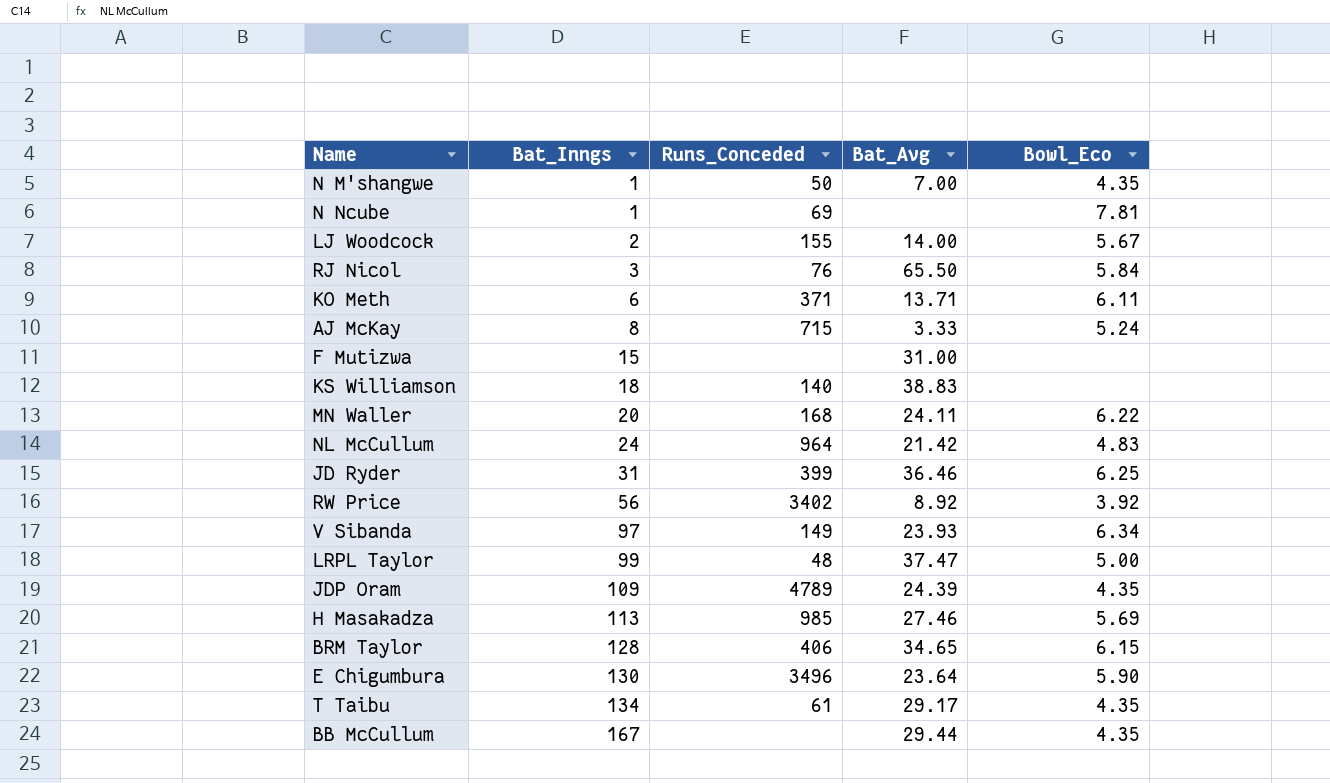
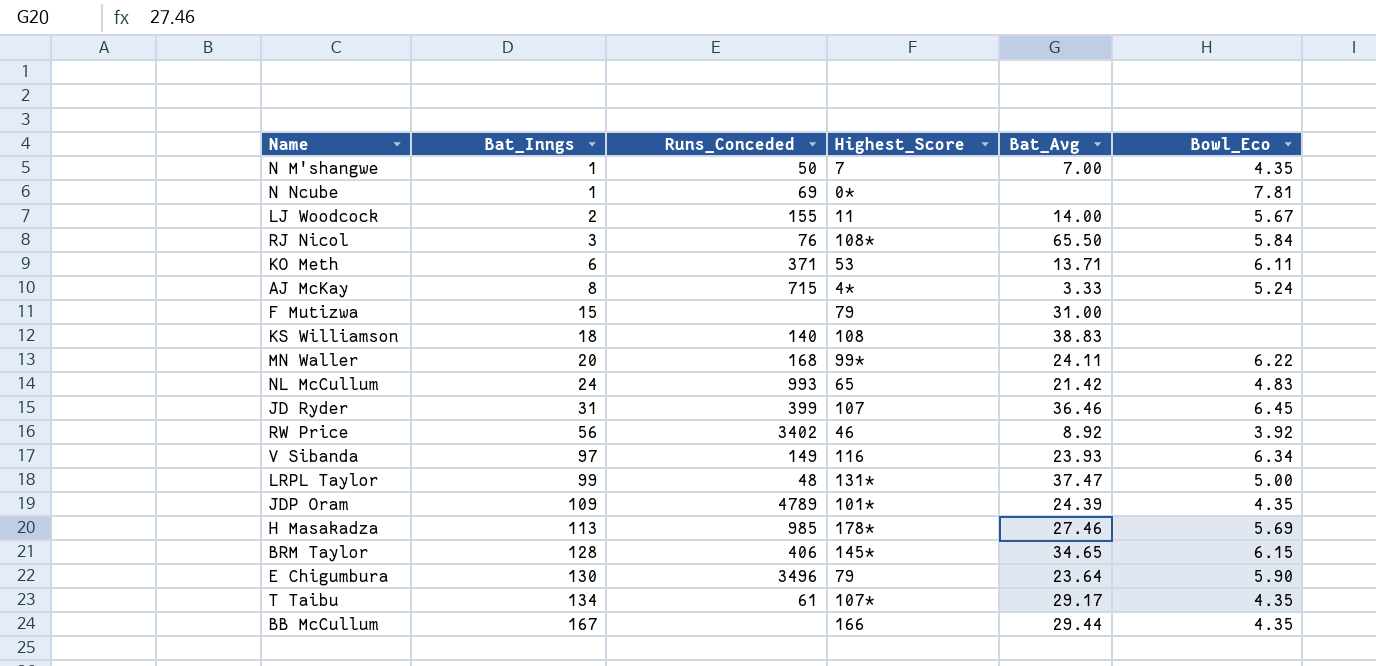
column Highest_Score | position: none -> 4
NL McCullum | Runs_Conceded: 964 -> 993
JD Ryder | Bowl_Eco: 6.25 -> 6.45

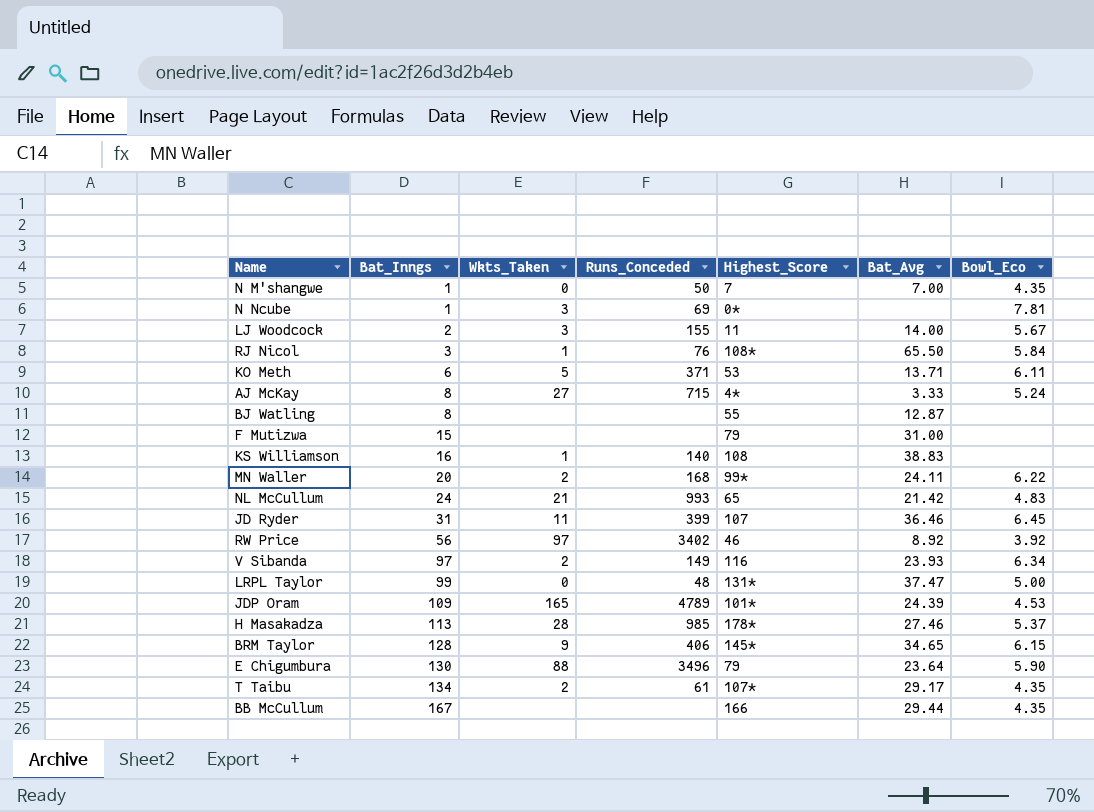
column Wkts_Taken | position: none -> 3
row BJ Watling: none -> 8 | none | none | 55 | 12.87 | none
KS Williamson | Bat_Inngs: 18 -> 16
JDP Oram | Bowl_Eco: 4.35 -> 4.53
H Masakadza | Bowl_Eco: 5.69 -> 5.37

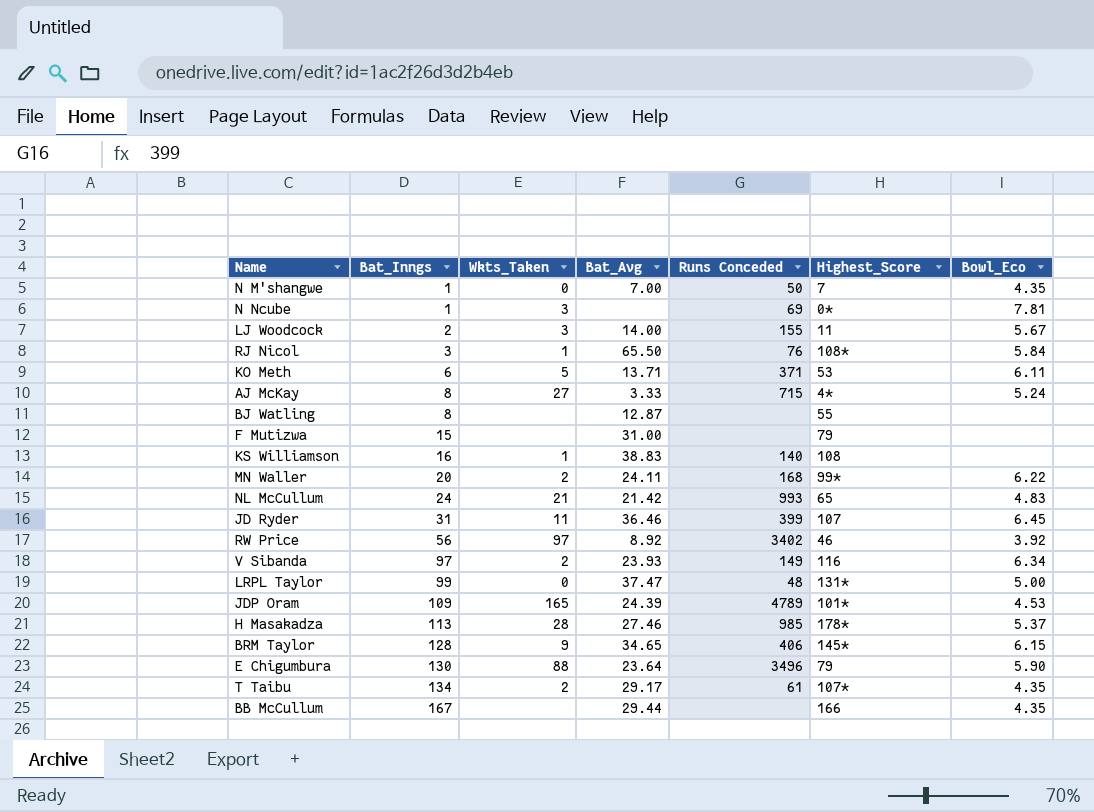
column Bat_Avg | position: 6 -> 4
column name: Runs_Conceded -> Runs Conceded

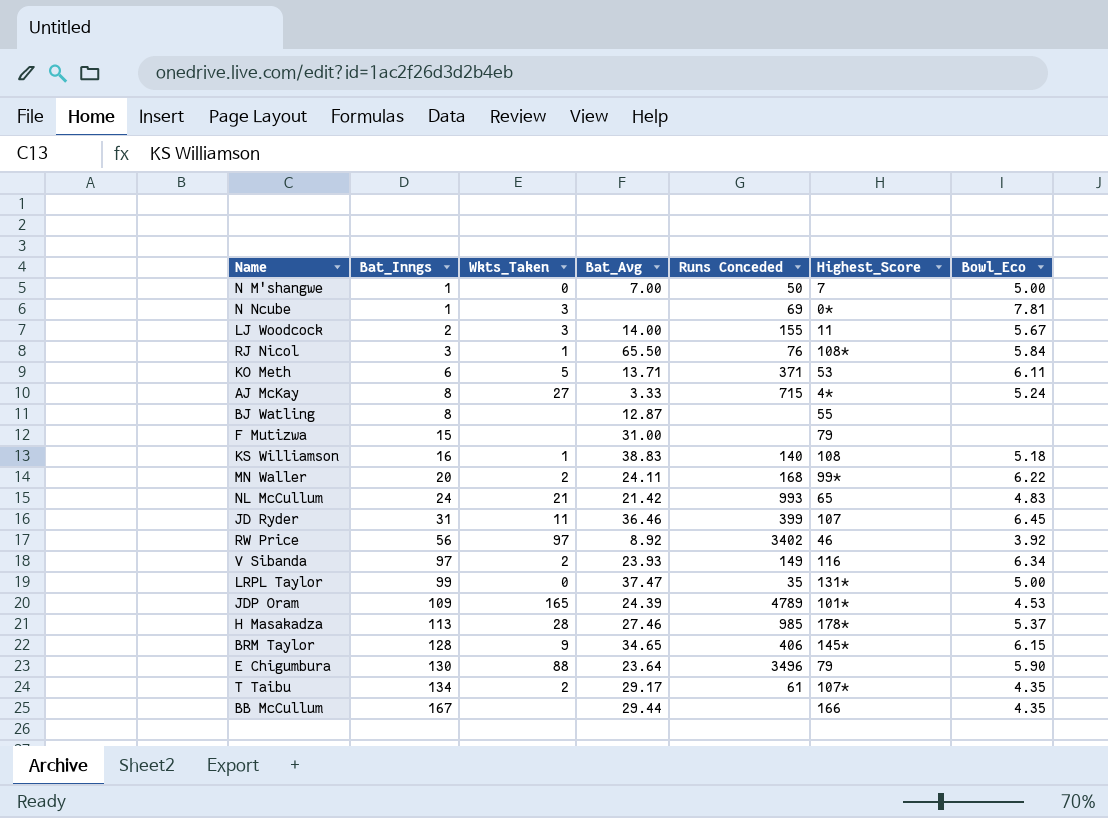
N M'shangwe | Bowl_Eco: 4.35 -> 5.00
KS Williamson | Bowl_Eco: none -> 5.18
LRPL Taylor | Runs Conceded: 48 -> 35

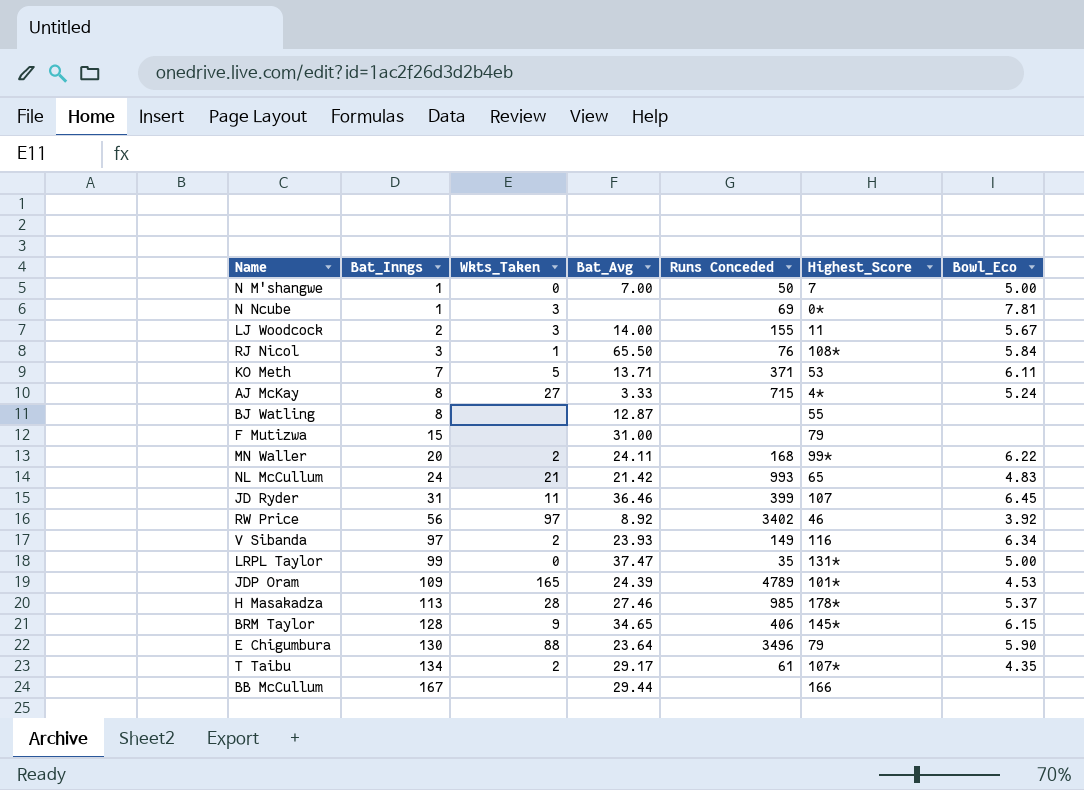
row KS Williamson: 16 | 1 | 38.83 | 140 | 108 | 5.18 -> none
KO Meth | Bat_Inngs: 6 -> 7
BB McCullum | Bowl_Eco: 4.35 -> none

